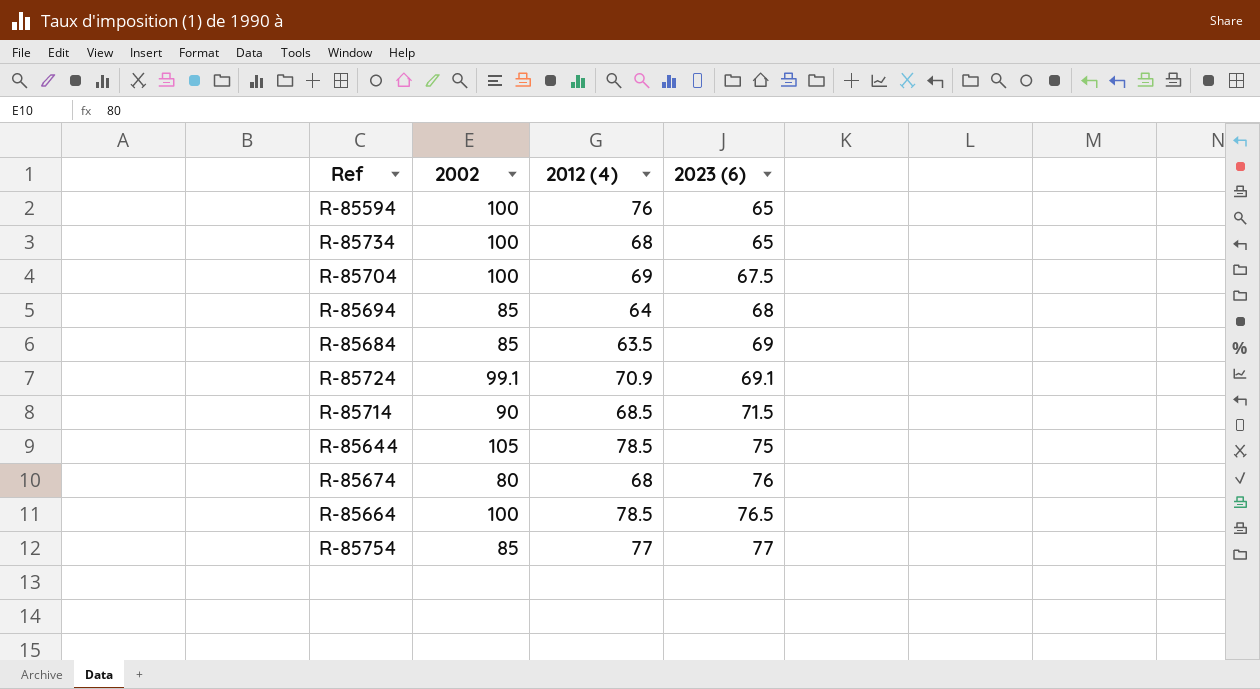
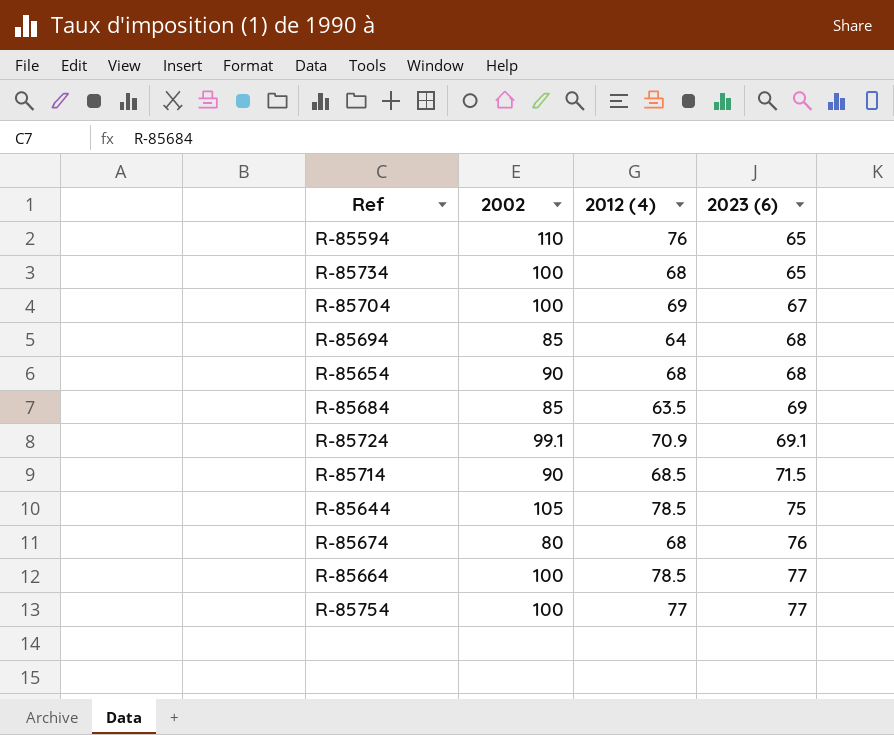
R-85594 | 2002: 100 -> 110
R-85704 | 2023 (6): 67.5 -> 67
row R-85654: none -> 90 | 68 | 68
R-85664 | 2023 (6): 76.5 -> 77
R-85754 | 2002: 85 -> 100

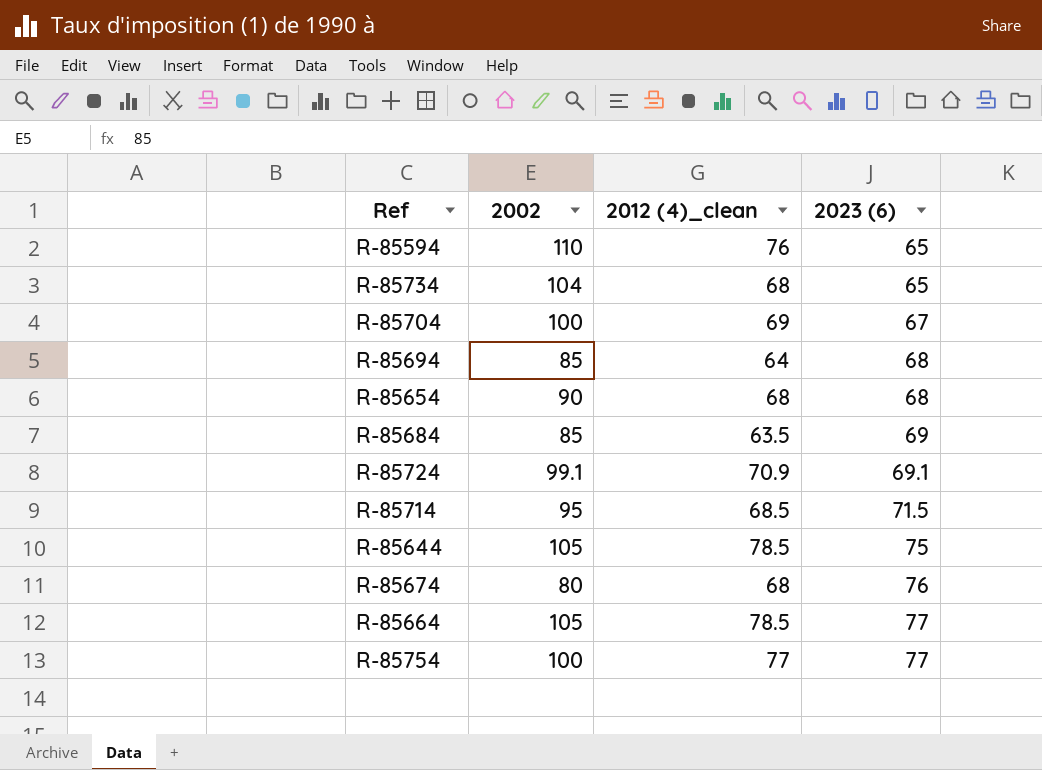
column name: 2012 (4) -> 2012 (4)_clean
R-85734 | 2002: 100 -> 104
R-85714 | 2002: 90 -> 95
R-85664 | 2002: 100 -> 105

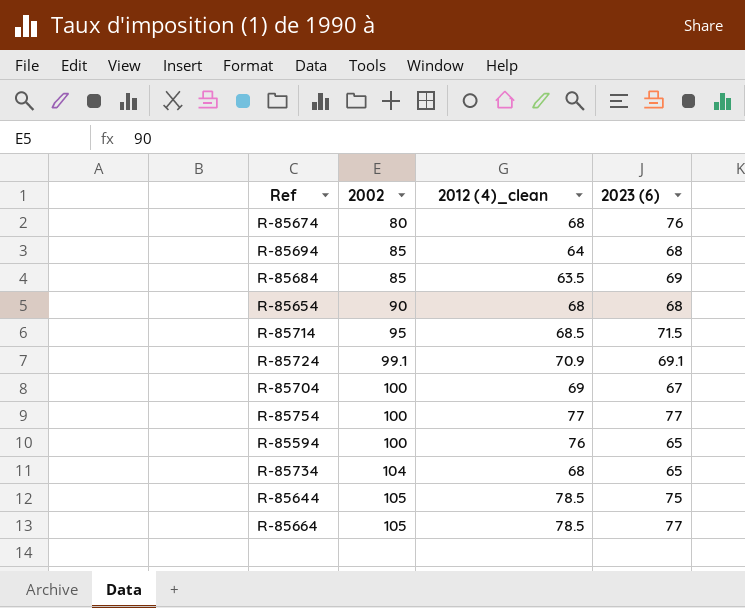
row order: 2023 (6) ascending -> 2002 ascending
R-85594 | 2002: 110 -> 100

